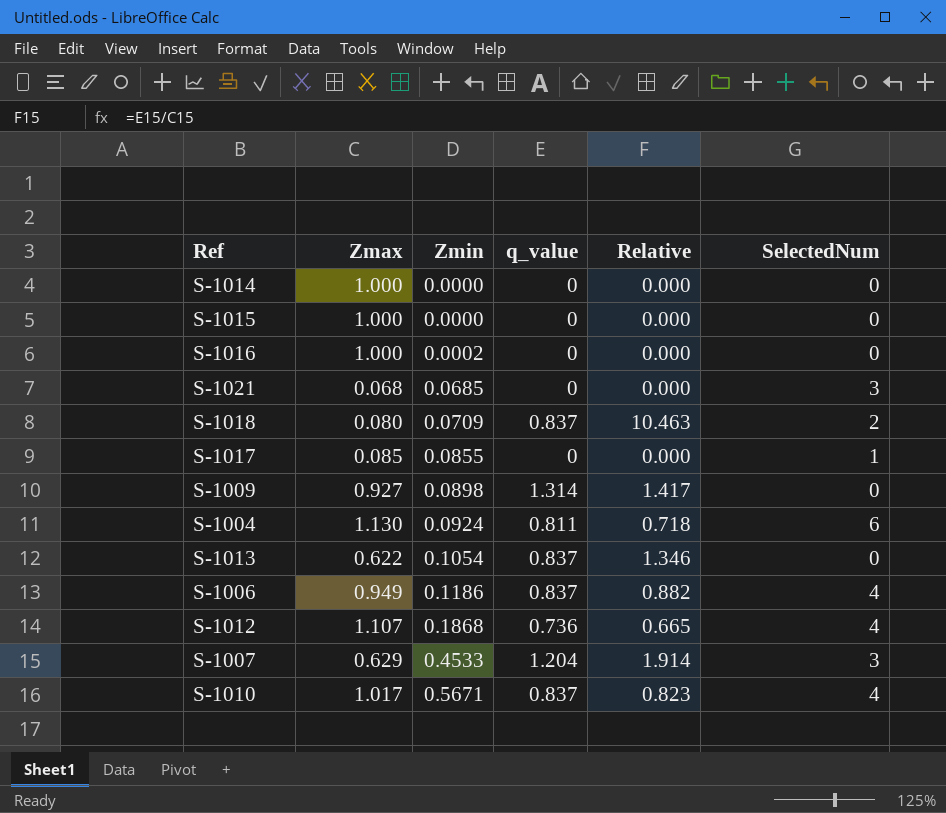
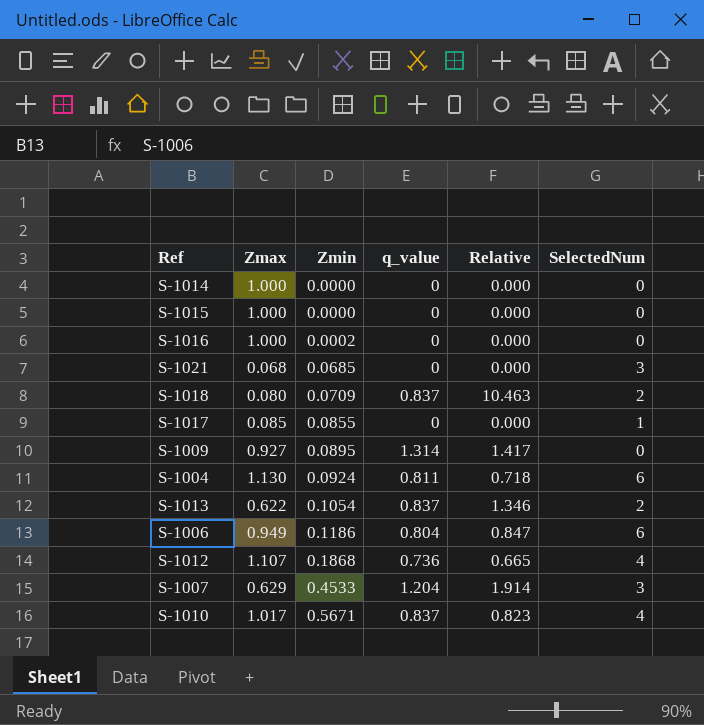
S-1009 | Zmin: 0.0898 -> 0.0895
S-1013 | SelectedNum: 0 -> 2
S-1006 | q_value: 0.837 -> 0.804
S-1006 | Relative: 0.882 -> 0.847
S-1006 | SelectedNum: 4 -> 6

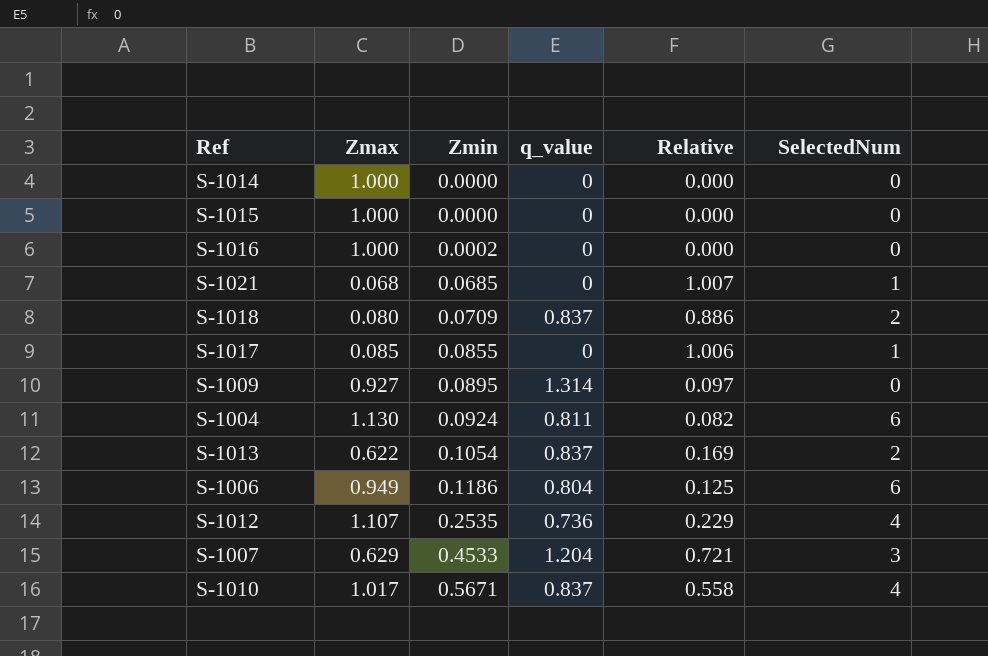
column Relative | formula: [q_value] / [Zmax] -> [Zmin] / [Zmax]
S-1021 | SelectedNum: 3 -> 1
S-1012 | Zmin: 0.1868 -> 0.2535

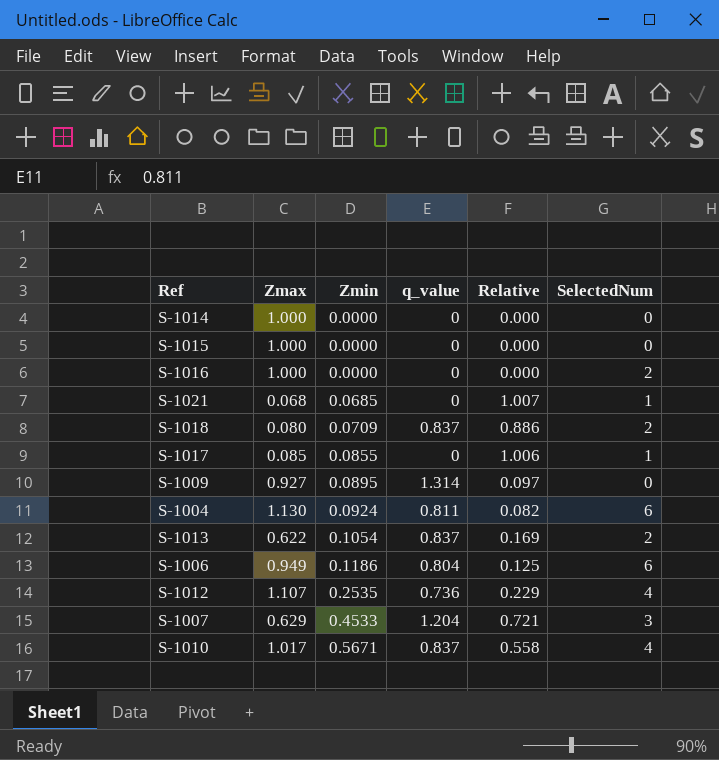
S-1016 | Zmin: 0.0002 -> 0.0000
S-1016 | SelectedNum: 0 -> 2

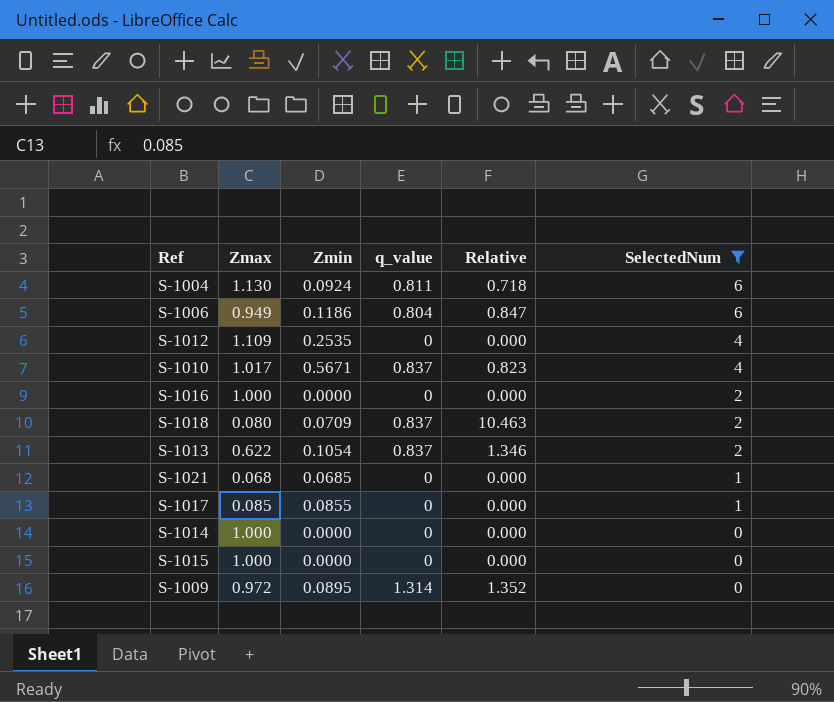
filter: none -> SelectedNum != 3
row order: Zmin ascending -> SelectedNum descending
column Relative | formula: [Zmin] / [Zmax] -> [q_value] / [Zmax]
S-1012 | Zmax: 1.107 -> 1.109
S-1012 | q_value: 0.736 -> 0
S-1009 | Zmax: 0.927 -> 0.972

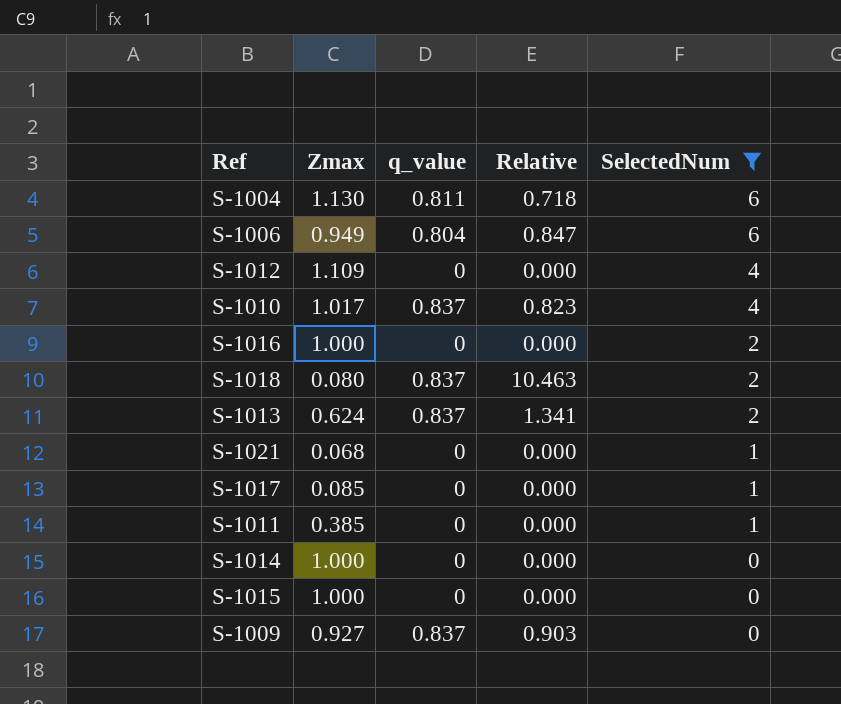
column Zmin | position: 3 -> none
S-1013 | Zmax: 0.622 -> 0.624
S-1013 | Relative: 1.346 -> 1.341
row S-1011: none -> 0.385 | 0 | 0.000 | 1
S-1009 | Zmax: 0.972 -> 0.927
S-1009 | q_value: 1.314 -> 0.837
S-1009 | Relative: 1.352 -> 0.903

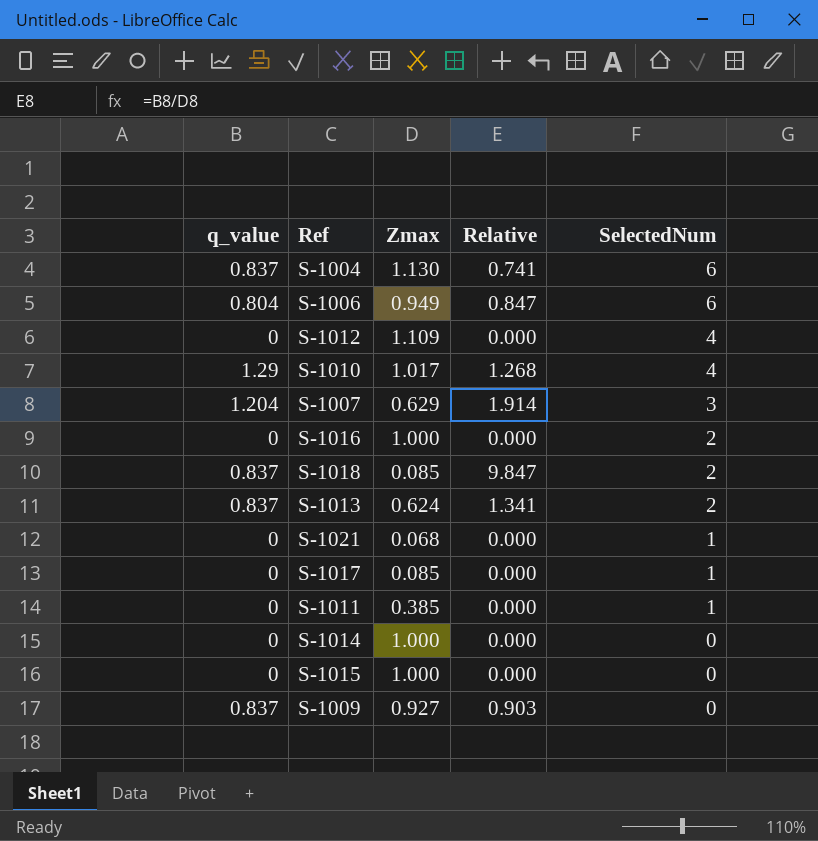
filter: SelectedNum != 3 -> none
column q_value | position: 3 -> 1
S-1004 | q_value: 0.811 -> 0.837
S-1004 | Relative: 0.718 -> 0.741
S-1010 | q_value: 0.837 -> 1.29
S-1010 | Relative: 0.823 -> 1.268
S-1018 | Zmax: 0.080 -> 0.085
S-1018 | Relative: 10.463 -> 9.847

